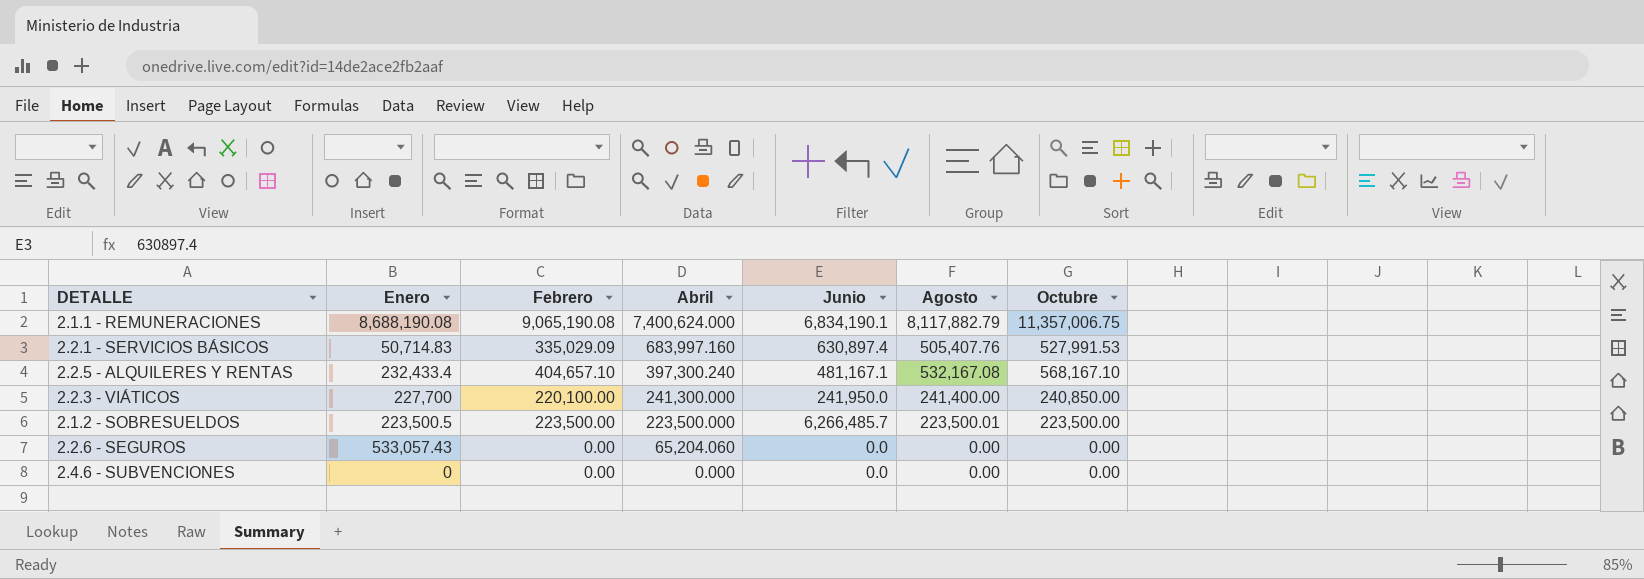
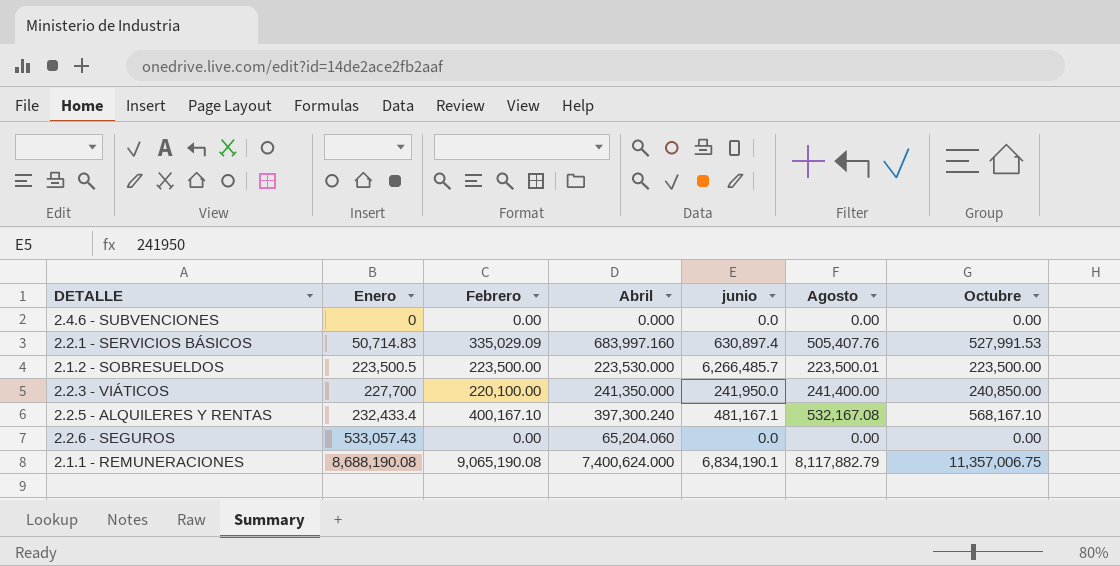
row order: Abril descending -> Enero ascending
column name: Junio -> junio
2.1.2 - SOBRESUELDOS | Abril: 223,500.000 -> 223,530.000
2.2.3 - VIÁTICOS | Abril: 241,300.000 -> 241,350.000
2.2.5 - ALQUILERES Y RENTAS | Febrero: 404,657.10 -> 400,167.10

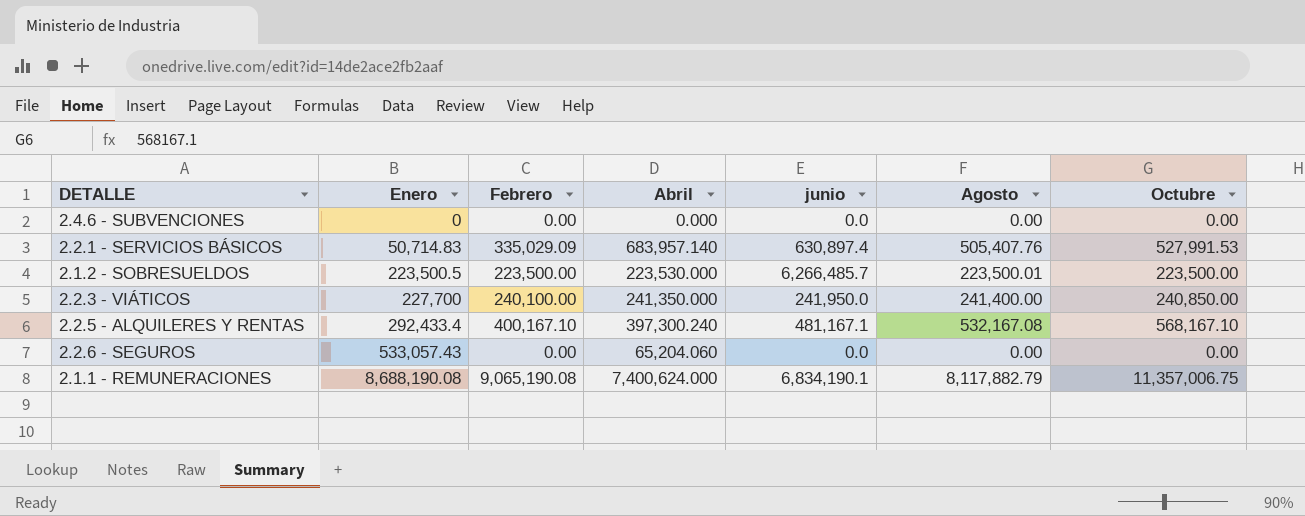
2.2.1 - SERVICIOS BÁSICOS | Abril: 683,997.160 -> 683,957.140
2.2.3 - VIÁTICOS | Febrero: 220,100.00 -> 240,100.00
2.2.5 - ALQUILERES Y RENTAS | Enero: 232,433.4 -> 292,433.4

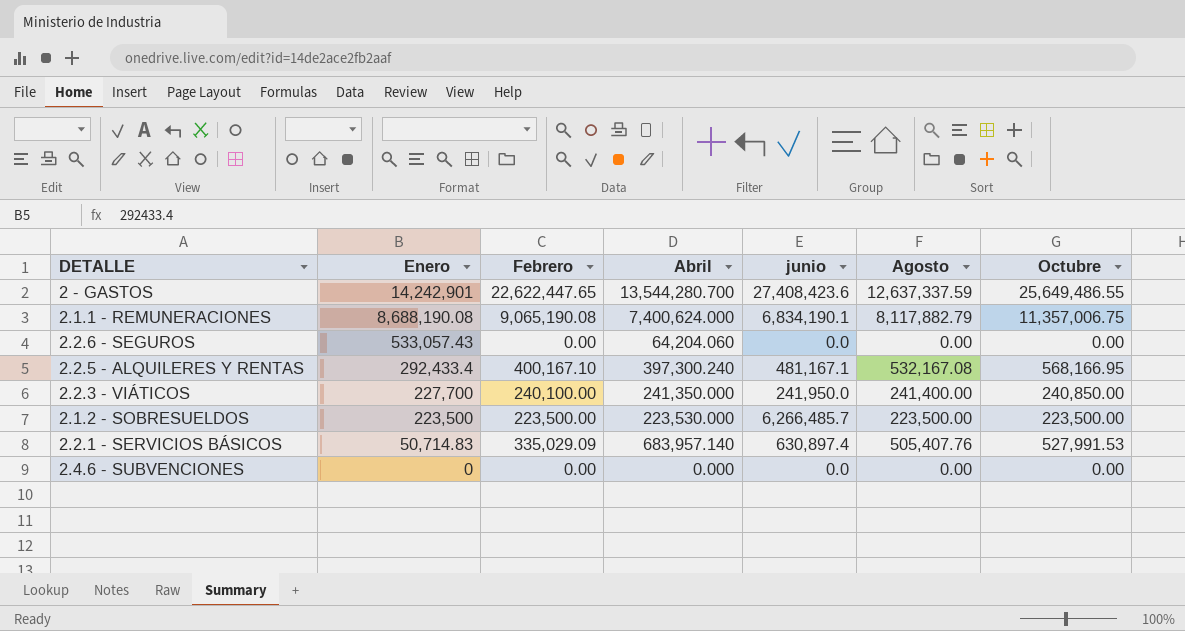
row order: Enero ascending -> Enero descending
row 2 - GASTOS: none -> 14,242,901 | 22,622,447.65 | 13,544,280.700 | 27,408,423.6 | 12,637,337.59 | 25,649,486.55
2.2.6 - SEGUROS | Abril: 65,204.060 -> 64,204.060
2.2.5 - ALQUILERES Y RENTAS | Octubre: 568,167.10 -> 568,166.95
2.1.2 - SOBRESUELDOS | Enero: 223,500.5 -> 223,500
2.1.2 - SOBRESUELDOS | Agosto: 223,500.01 -> 223,500.00

